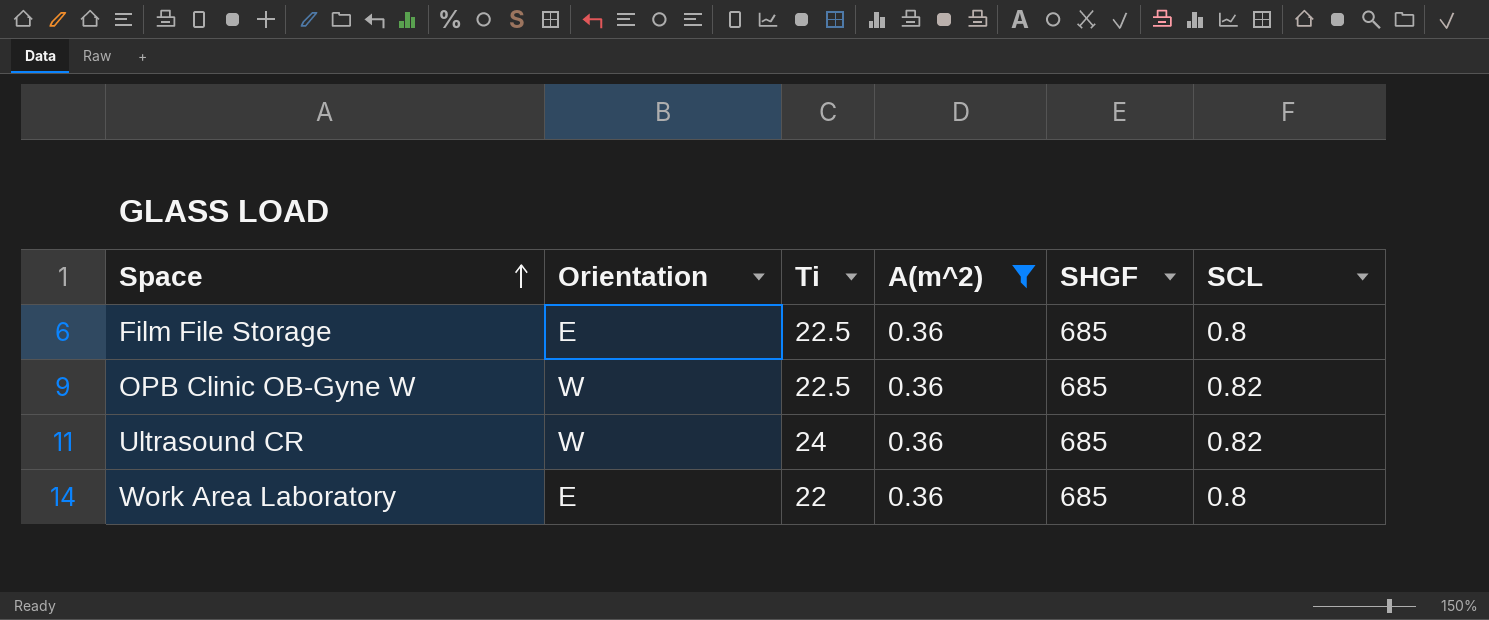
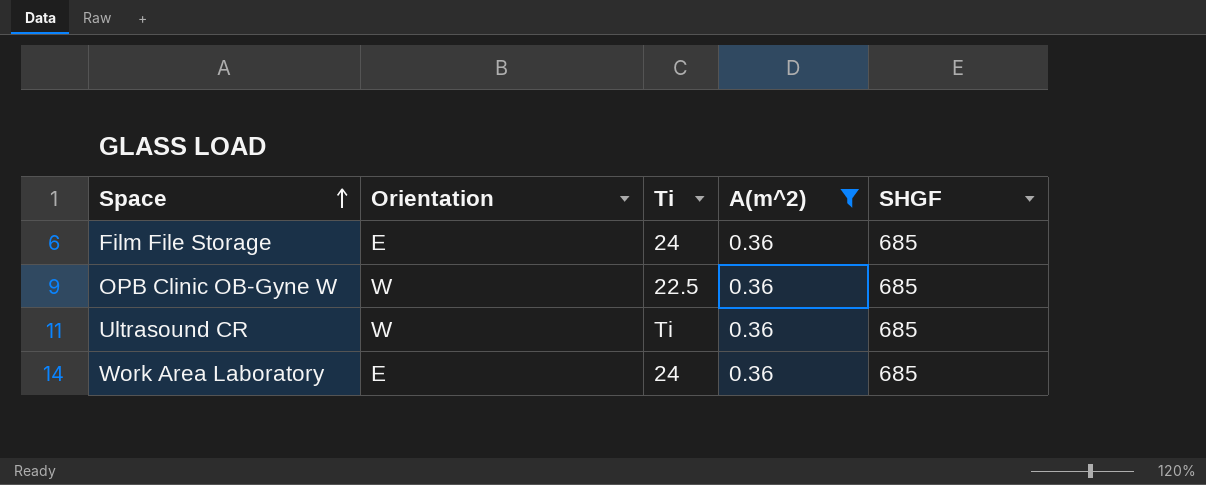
column SCL | position: 6 -> none
Film File Storage | Ti: 22.5 -> 24
Ultrasound CR | Ti: 24 -> Ti
Work Area Laboratory | Ti: 22 -> 24

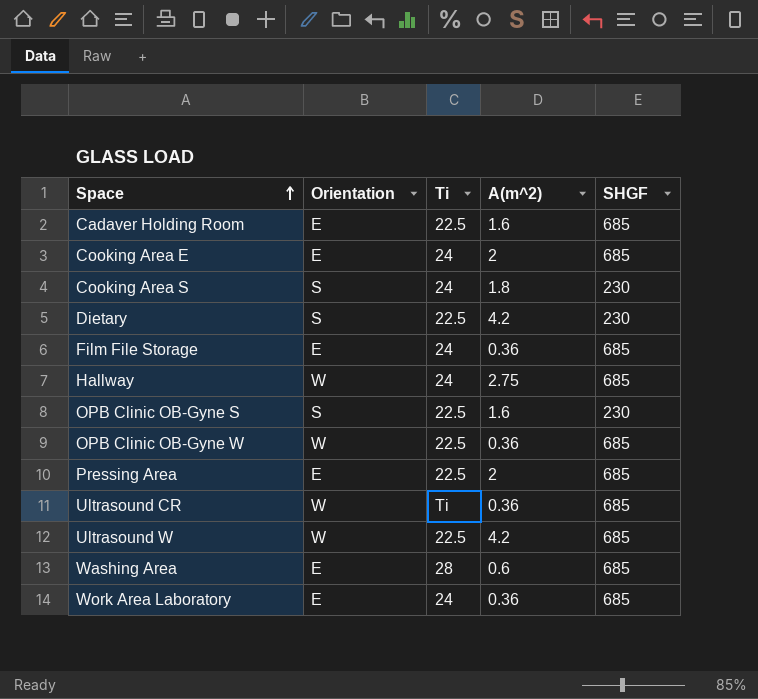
filter: A(m^2) = 0.36 -> none

